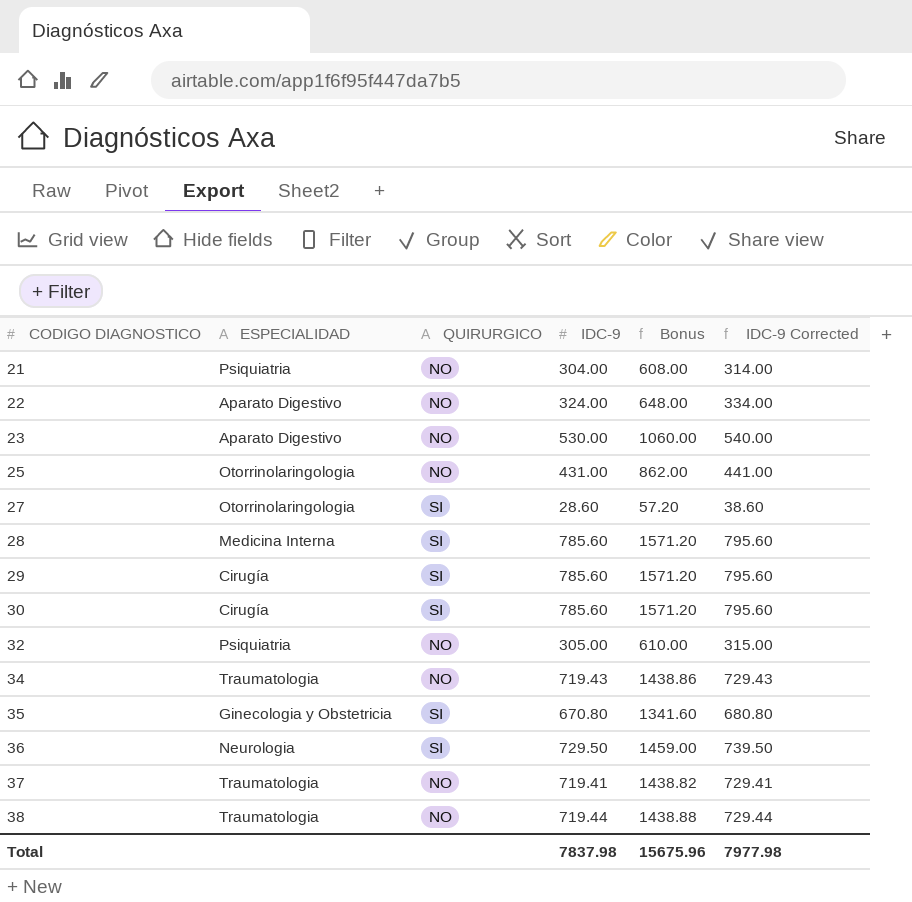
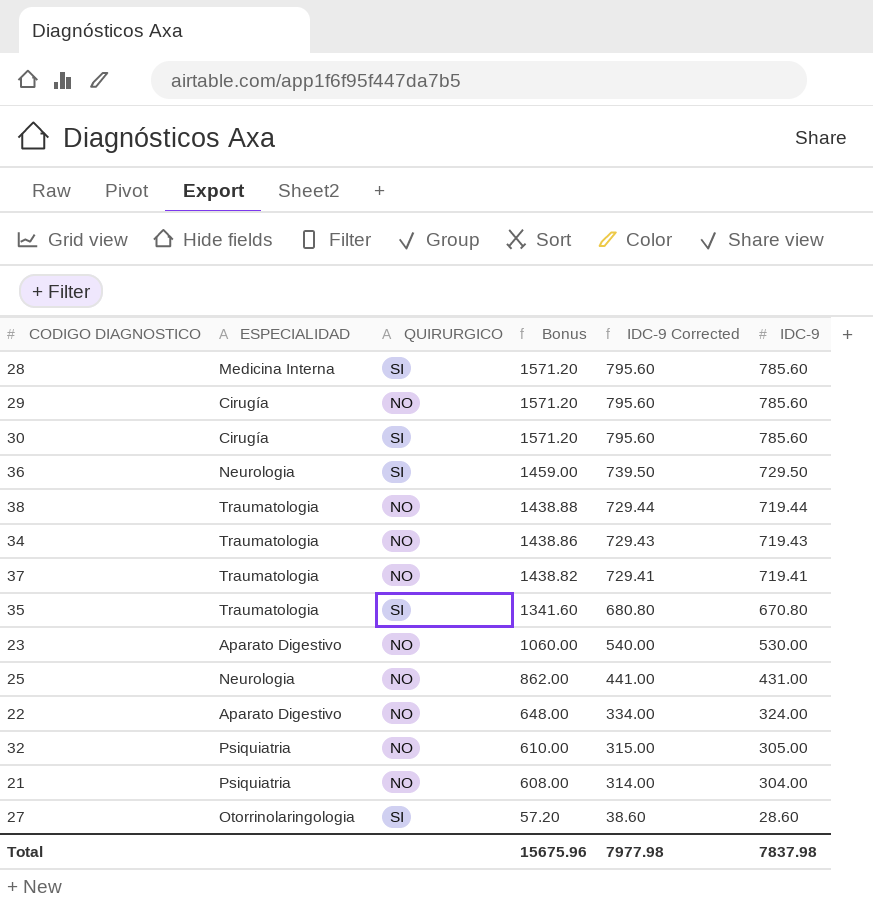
row order: CODIGO DIAGNOSTICO ascending -> Bonus descending
column IDC-9 | position: 4 -> 6
29 | QUIRURGICO: SI -> NO
35 | ESPECIALIDAD: Ginecologia y Obstetricia -> Traumatologia
25 | ESPECIALIDAD: Otorrinolaringologia -> Neurologia

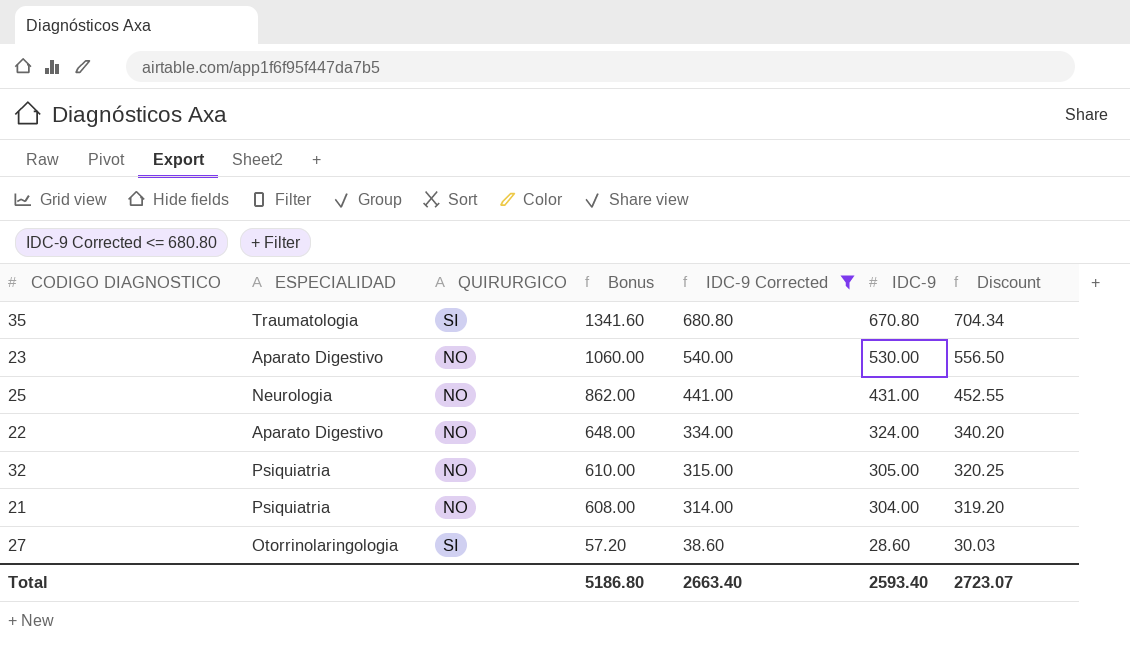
filter: none -> IDC-9 Corrected <= 680.80
column Discount | formula: none -> [IDC-9] * 1.05
Total | Bonus: 15675.96 -> 5186.80
Total | IDC-9 Corrected: 7977.98 -> 2663.40
Total | IDC-9: 7837.98 -> 2593.40

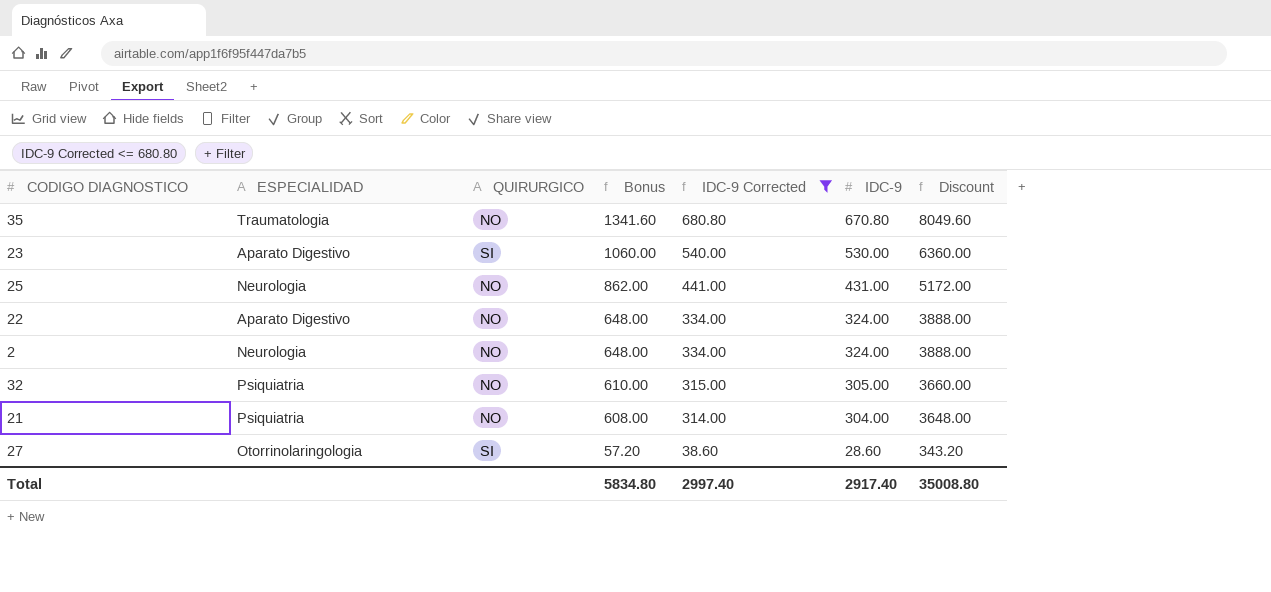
column Discount | formula: [IDC-9] * 1.05 -> [IDC-9] * 12
35 | QUIRURGICO: SI -> NO
23 | QUIRURGICO: NO -> SI
row 2: none -> Neurologia | NO | 648.00 | 334.00 | 324.00 | 3888.00
Total | Bonus: 5186.80 -> 5834.80
Total | IDC-9 Corrected: 2663.40 -> 2997.40
Total | IDC-9: 2593.40 -> 2917.40
Total | Discount: 2723.07 -> 35008.80

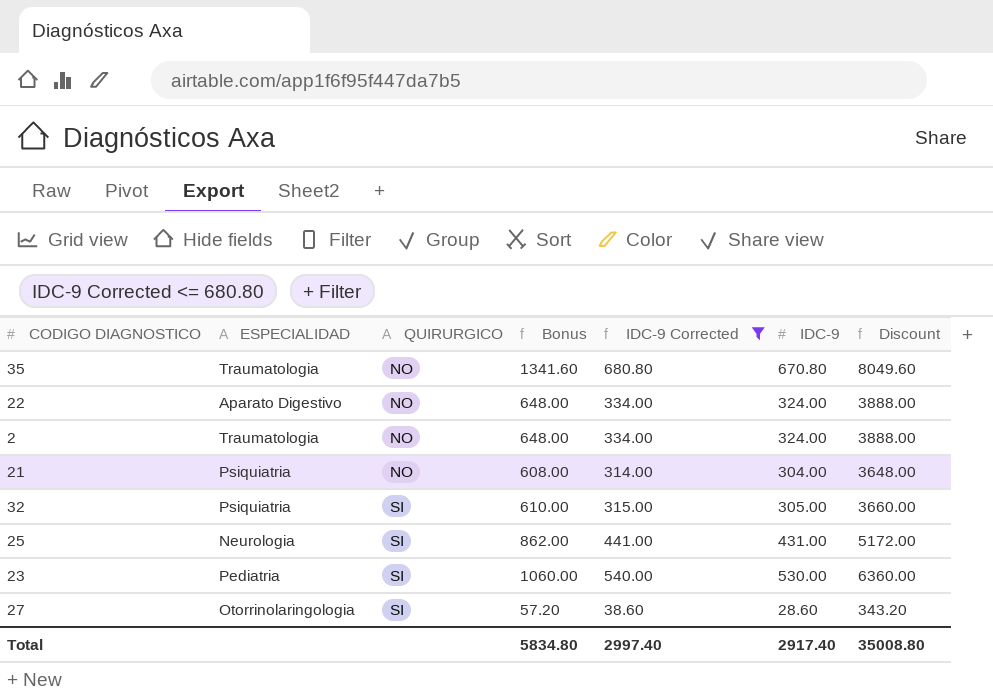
row order: Bonus descending -> QUIRURGICO ascending
2 | ESPECIALIDAD: Neurologia -> Traumatologia
32 | QUIRURGICO: NO -> SI
25 | QUIRURGICO: NO -> SI
23 | ESPECIALIDAD: Aparato Digestivo -> Pediatria

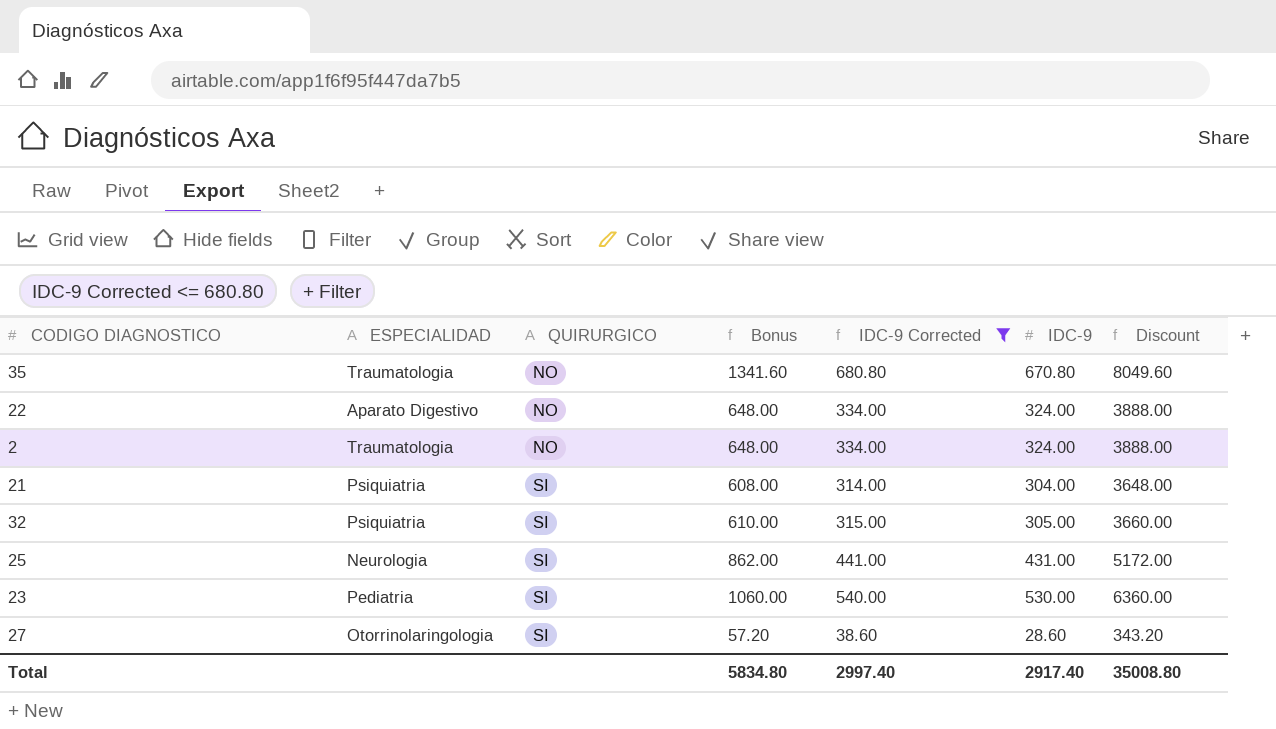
21 | QUIRURGICO: NO -> SI

